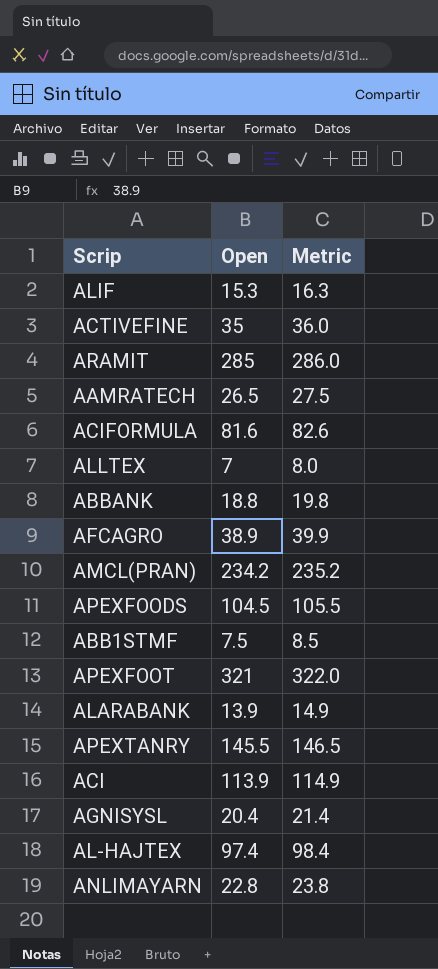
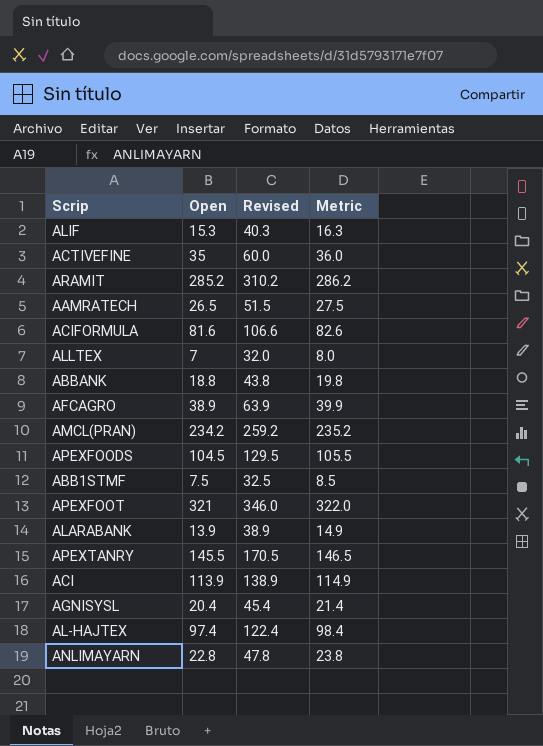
column Revised | formula: none -> [Open] + 25
ARAMIT | Open: 285 -> 285.2
ARAMIT | Metric: 286.0 -> 286.2

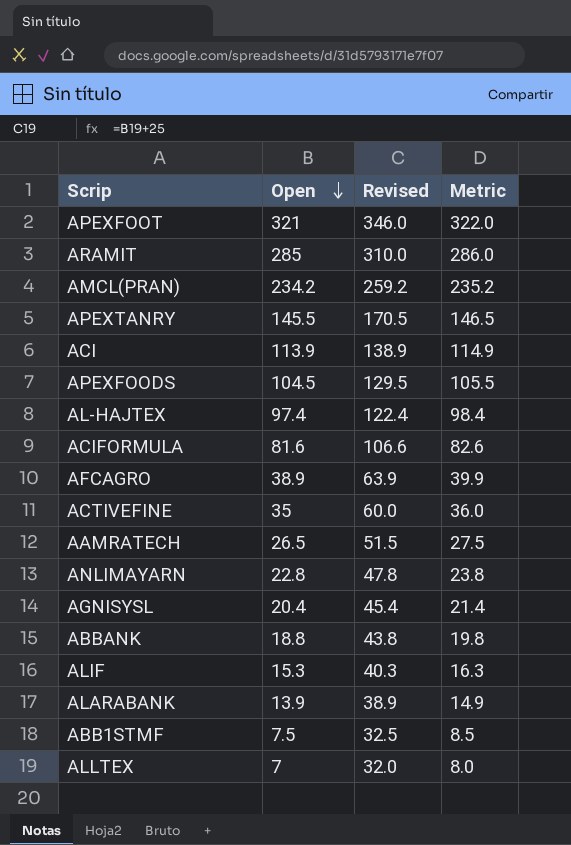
row order: none -> Open descending
ARAMIT | Open: 285.2 -> 285
ARAMIT | Revised: 310.2 -> 310.0
ARAMIT | Metric: 286.2 -> 286.0

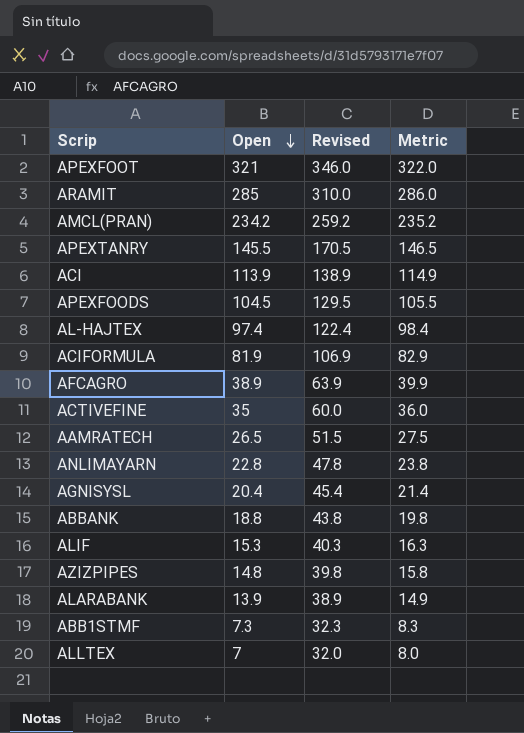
ACIFORMULA | Open: 81.6 -> 81.9
ACIFORMULA | Revised: 106.6 -> 106.9
ACIFORMULA | Metric: 82.6 -> 82.9
row AZIZPIPES: none -> 14.8 | 39.8 | 15.8
ABB1STMF | Open: 7.5 -> 7.3
ABB1STMF | Revised: 32.5 -> 32.3
ABB1STMF | Metric: 8.5 -> 8.3

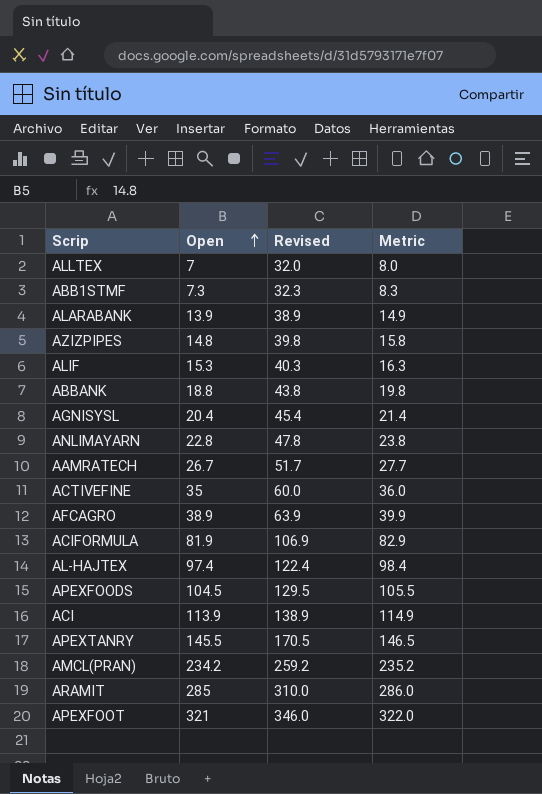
row order: Open descending -> Open ascending
AAMRATECH | Open: 26.5 -> 26.7
AAMRATECH | Revised: 51.5 -> 51.7
AAMRATECH | Metric: 27.5 -> 27.7

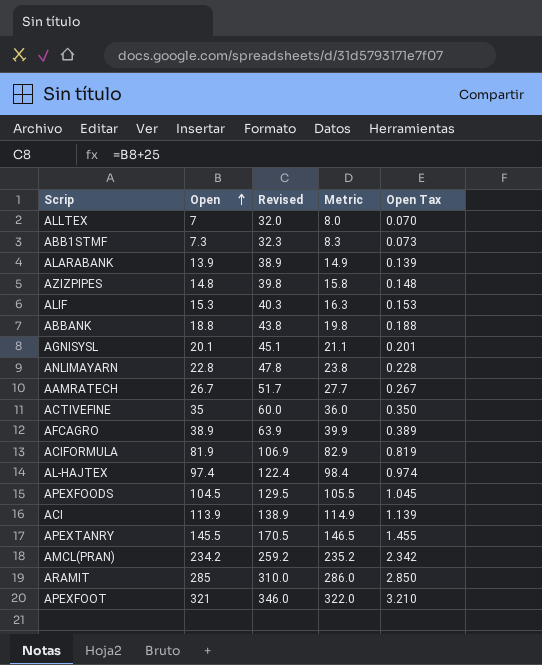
column Open Tax | formula: none -> [Open] * 0.01
AGNISYSL | Open: 20.4 -> 20.1
AGNISYSL | Revised: 45.4 -> 45.1
AGNISYSL | Metric: 21.4 -> 21.1

